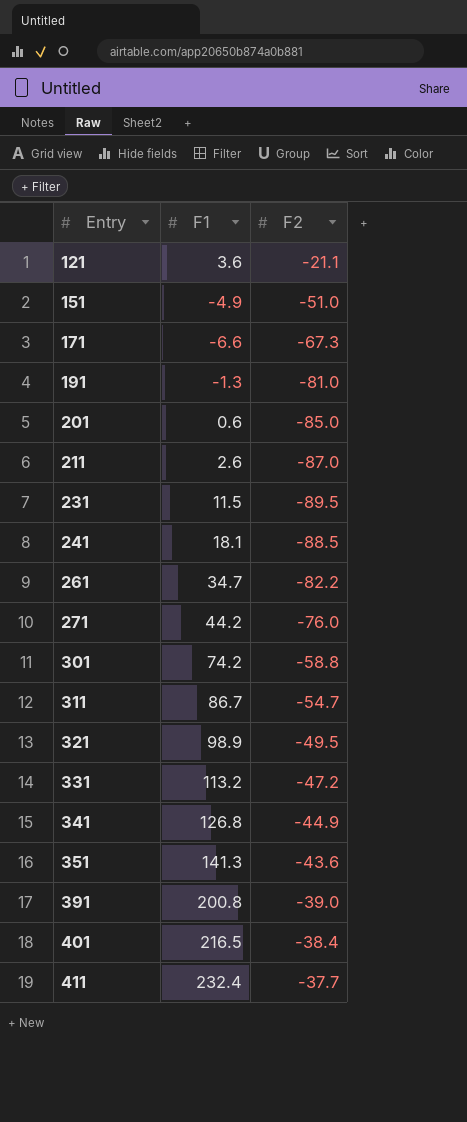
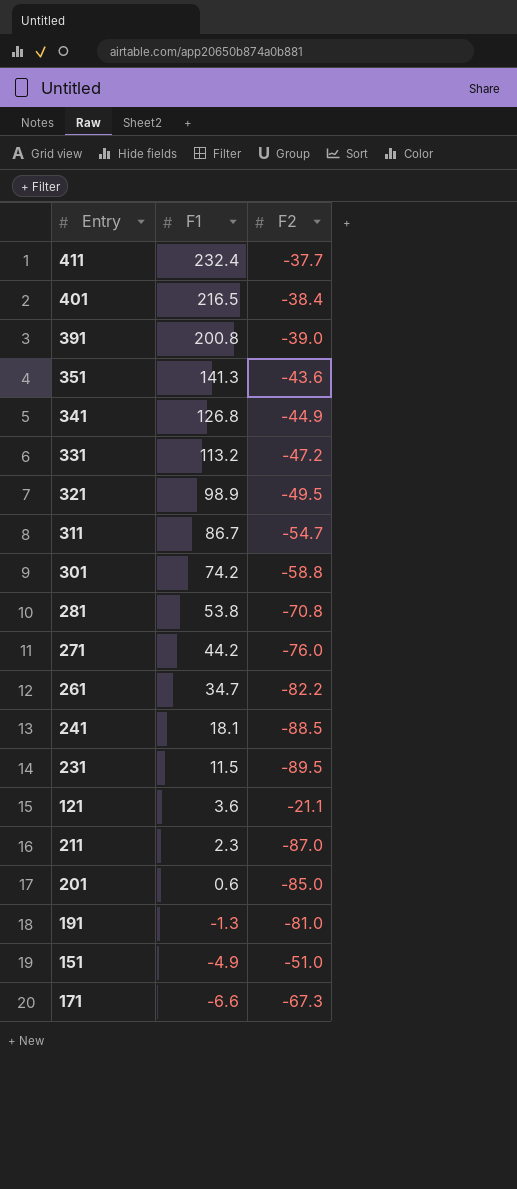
row order: Entry ascending -> F1 descending
row 281: none -> 53.8 | -70.8
211 | F1: 2.6 -> 2.3

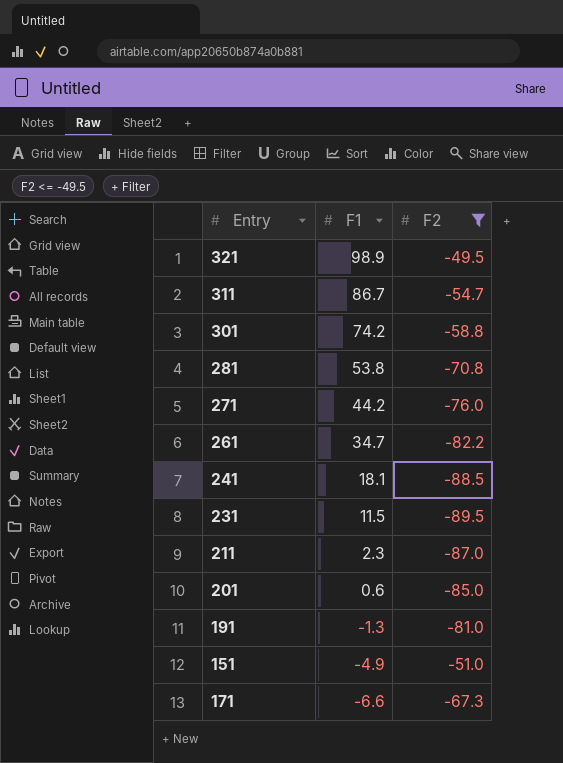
filter: none -> F2 <= -49.5

